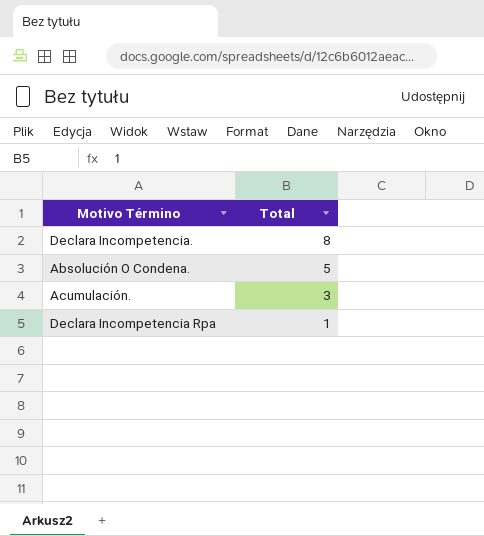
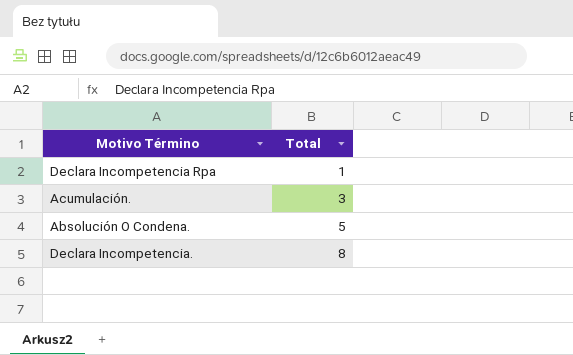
row order: Total descending -> Total ascending

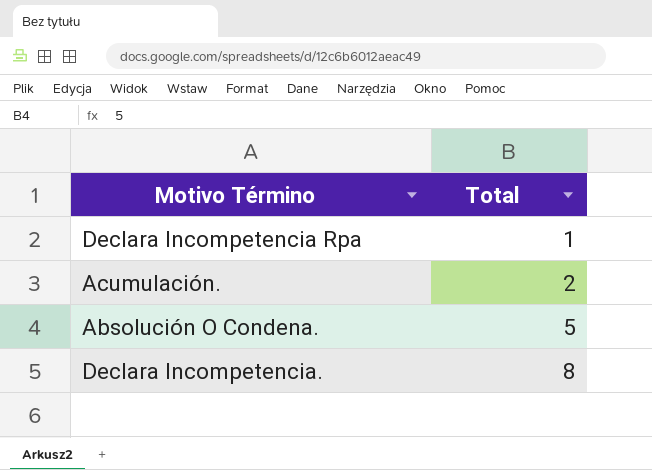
Acumulación. | Total: 3 -> 2

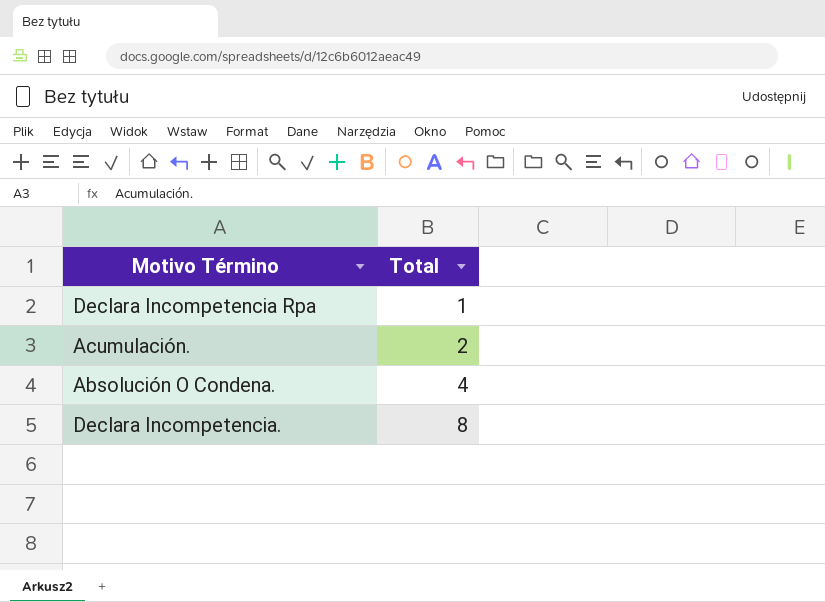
Absolución O Condena. | Total: 5 -> 4

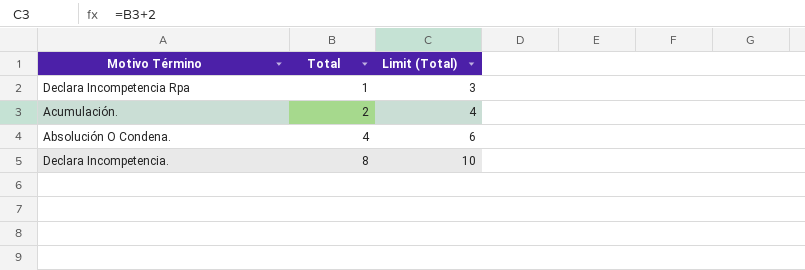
column Limit (Total) | formula: none -> [Total] + 2

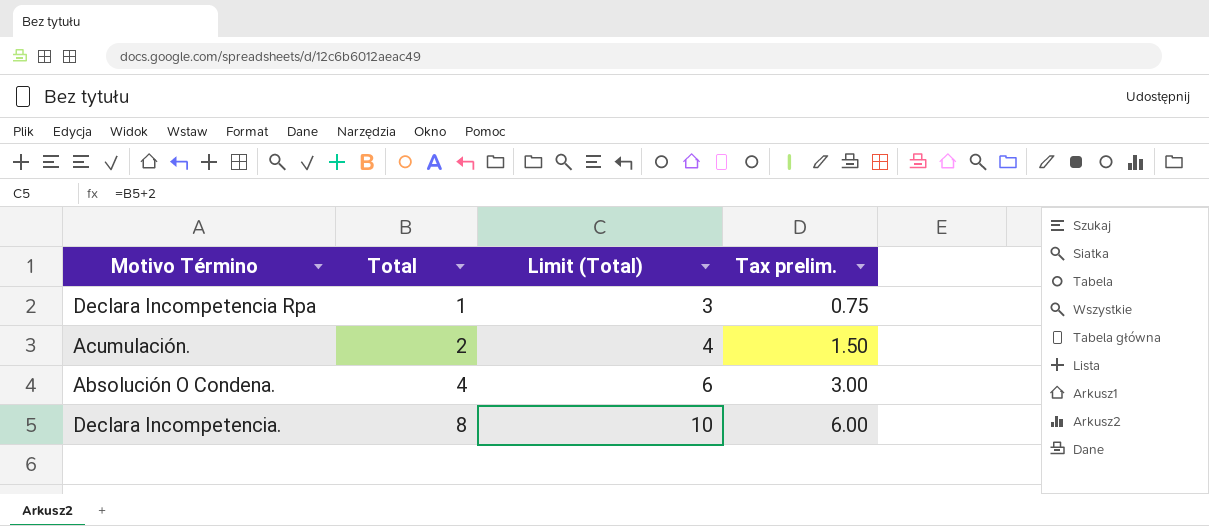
column Tax prelim. | formula: none -> [Total] * 0.75

